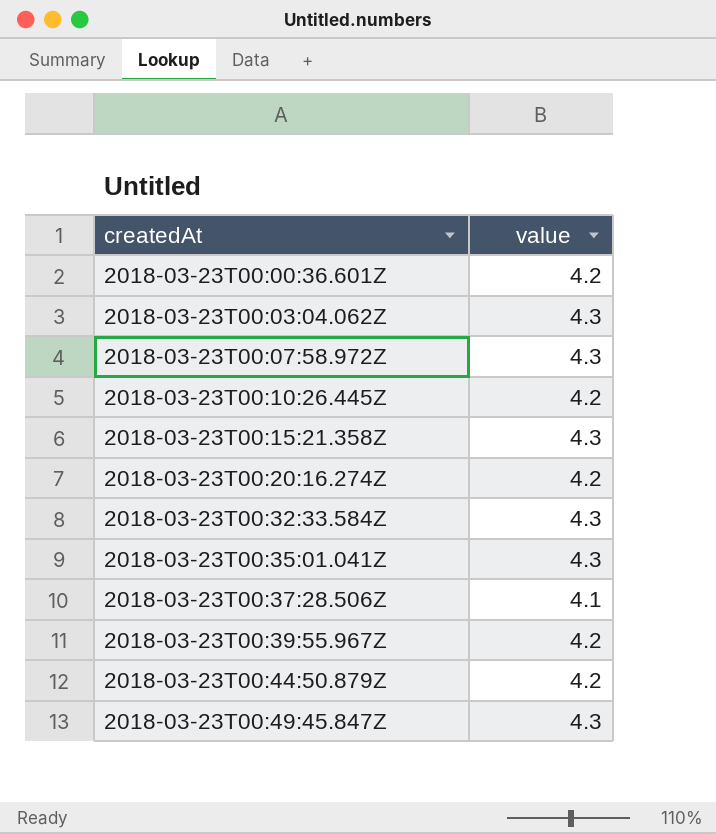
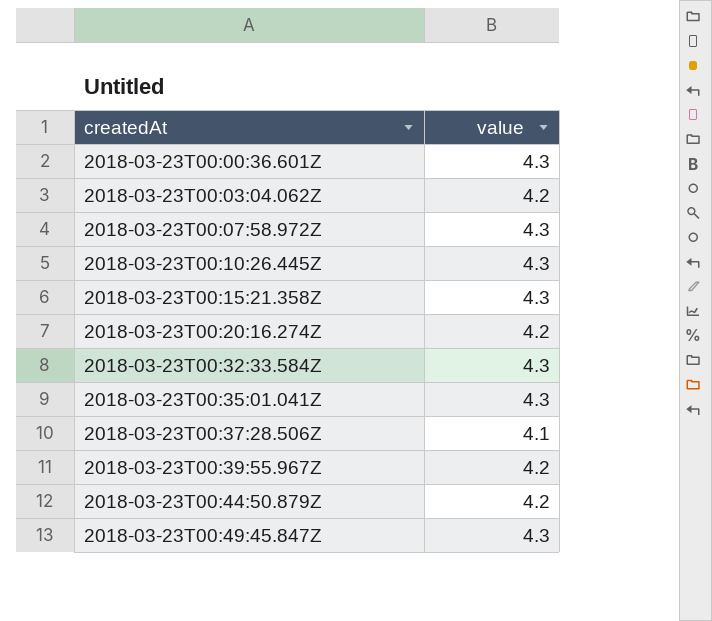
2018-03-23T00:00:36.601Z | value: 4.2 -> 4.3
2018-03-23T00:03:04.062Z | value: 4.3 -> 4.2
2018-03-23T00:10:26.445Z | value: 4.2 -> 4.3

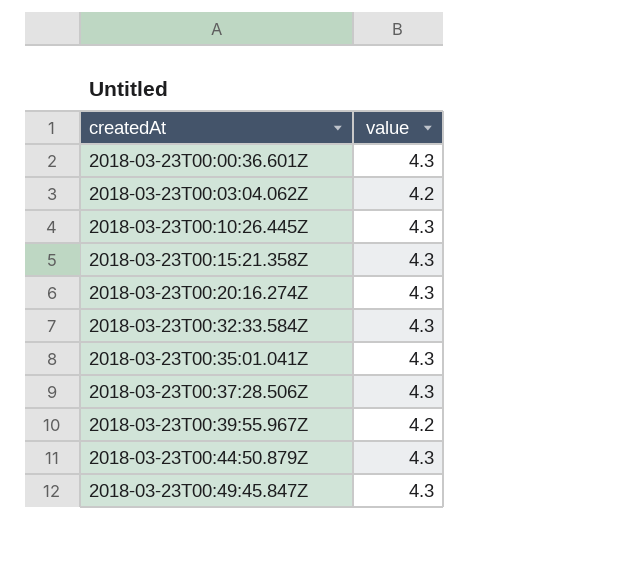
row 2018-03-23T00:07:58.972Z: 4.3 -> none
2018-03-23T00:20:16.274Z | value: 4.2 -> 4.3
2018-03-23T00:37:28.506Z | value: 4.1 -> 4.3
2018-03-23T00:44:50.879Z | value: 4.2 -> 4.3

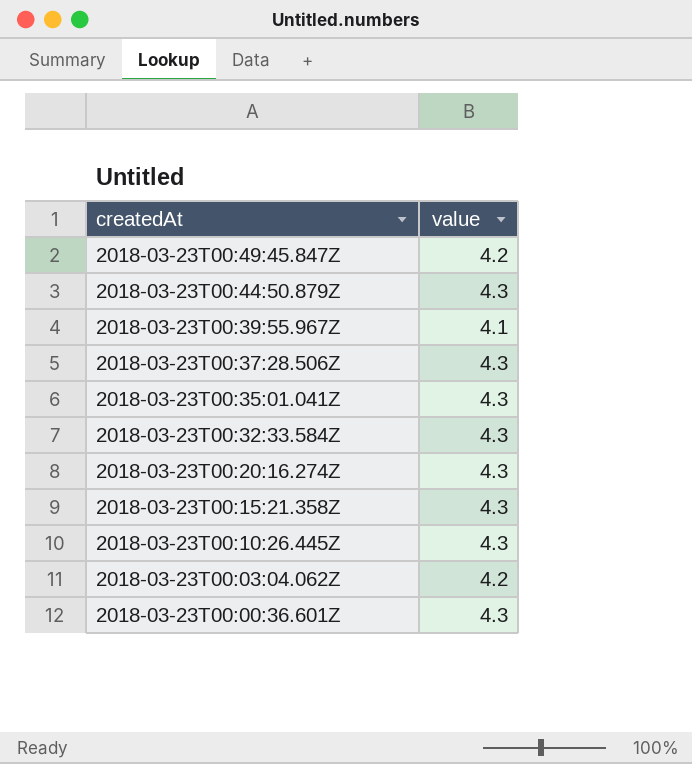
row order: createdAt ascending -> createdAt descending
2018-03-23T00:49:45.847Z | value: 4.3 -> 4.2
2018-03-23T00:39:55.967Z | value: 4.2 -> 4.1

